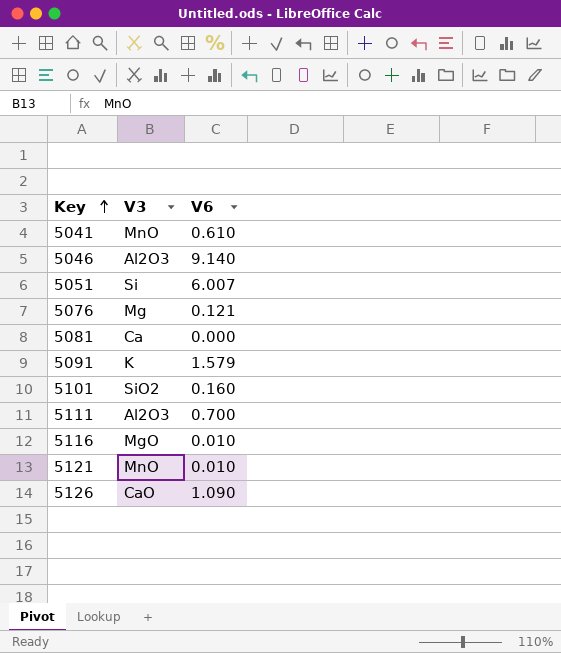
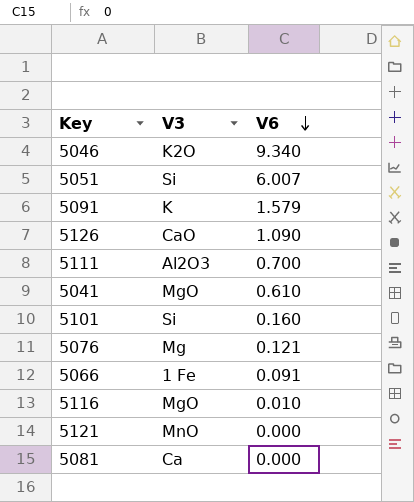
row order: Key ascending -> V6 descending
5046 | V3: Al2O3 -> K2O
5046 | V6: 9.140 -> 9.340
5041 | V3: MnO -> MgO
5101 | V3: SiO2 -> Si
row 5066: none -> 1 Fe | 0.091
5121 | V6: 0.010 -> 0.000

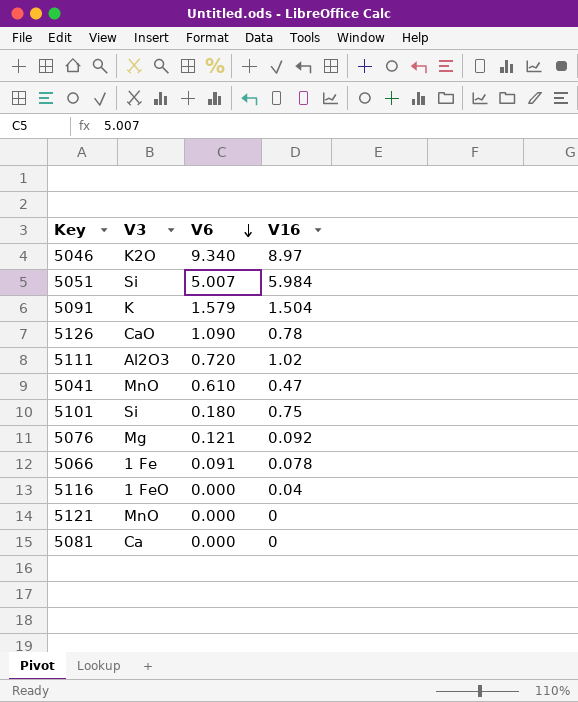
column V16 | position: none -> 4
5051 | V6: 6.007 -> 5.007
5111 | V6: 0.700 -> 0.720
5041 | V3: MgO -> MnO
5101 | V6: 0.160 -> 0.180
5116 | V3: MgO -> 1 FeO
5116 | V6: 0.010 -> 0.000

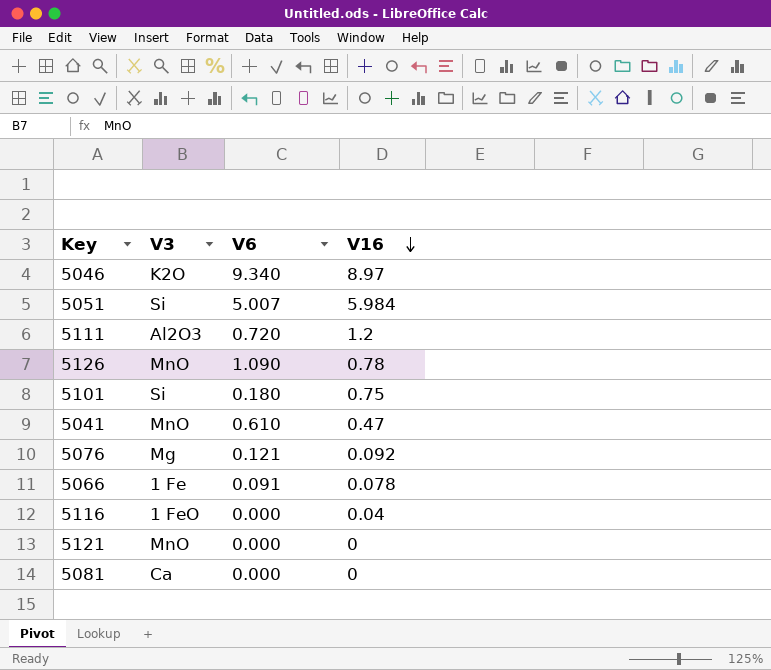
row order: V6 descending -> V16 descending
row 5091: K | 1.579 | 1.504 -> none
5111 | V16: 1.02 -> 1.2
5126 | V3: CaO -> MnO

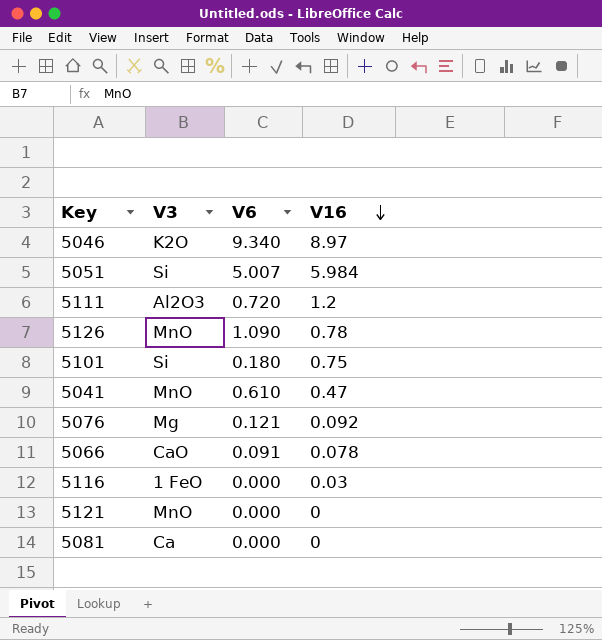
5066 | V3: 1 Fe -> CaO
5116 | V16: 0.04 -> 0.03

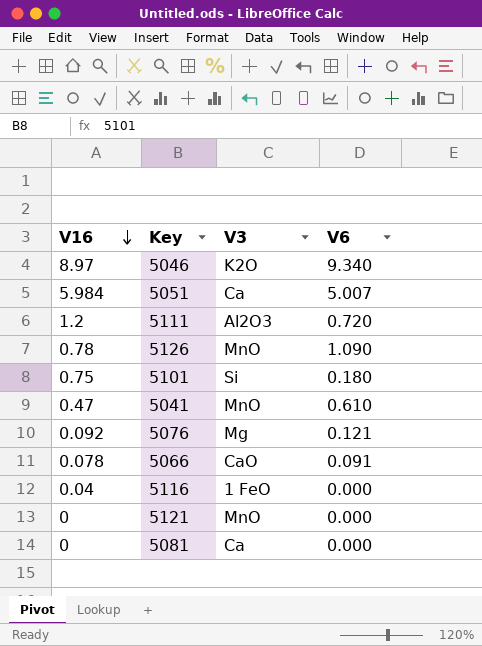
column V16 | position: 4 -> 1
5051 | V3: Si -> Ca
5116 | V16: 0.03 -> 0.04

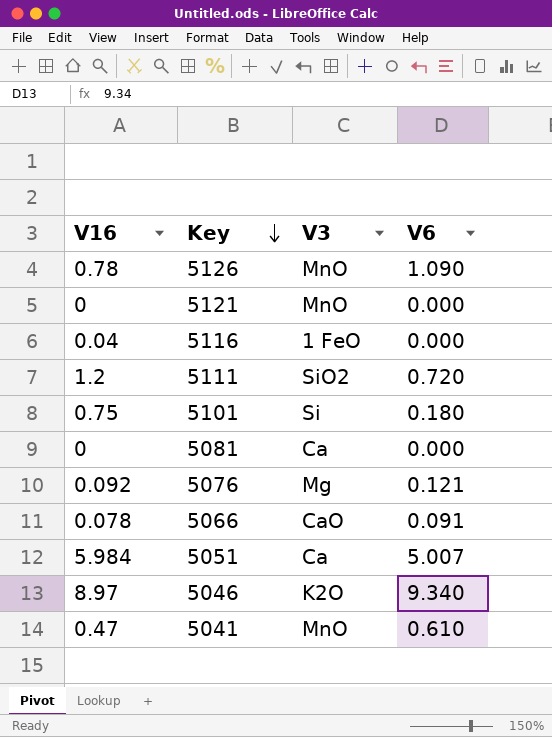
row order: V16 descending -> Key descending
5111 | V3: Al2O3 -> SiO2

